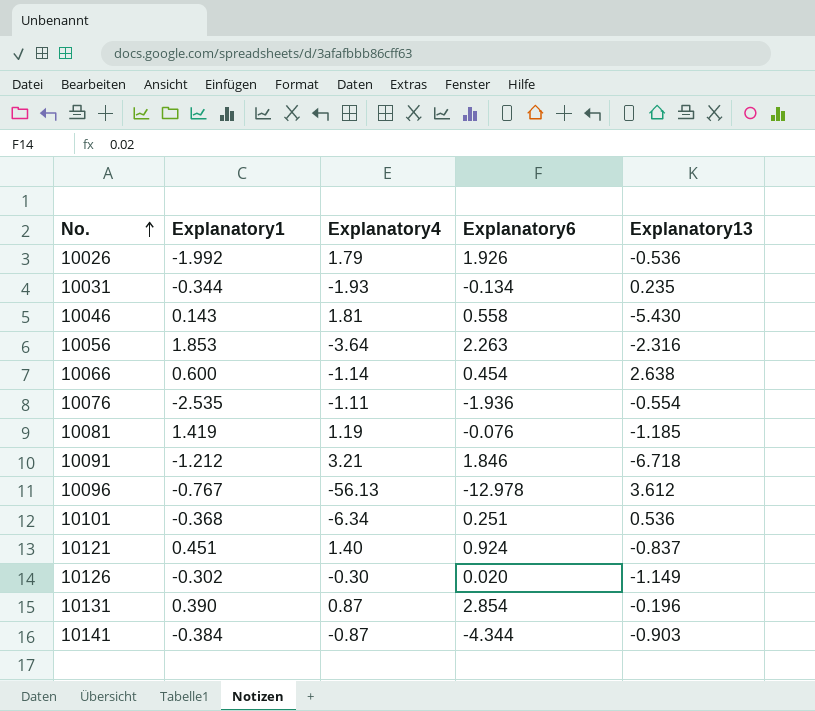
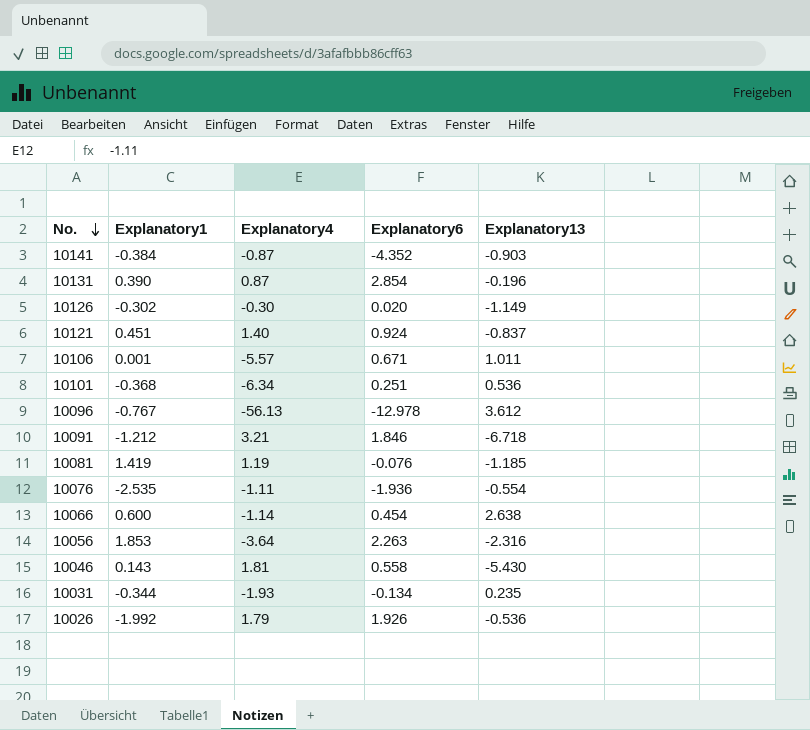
row order: No. ascending -> No. descending
10141 | Explanatory6: -4.344 -> -4.352
row 10106: none -> 0.001 | -5.57 | 0.671 | 1.011

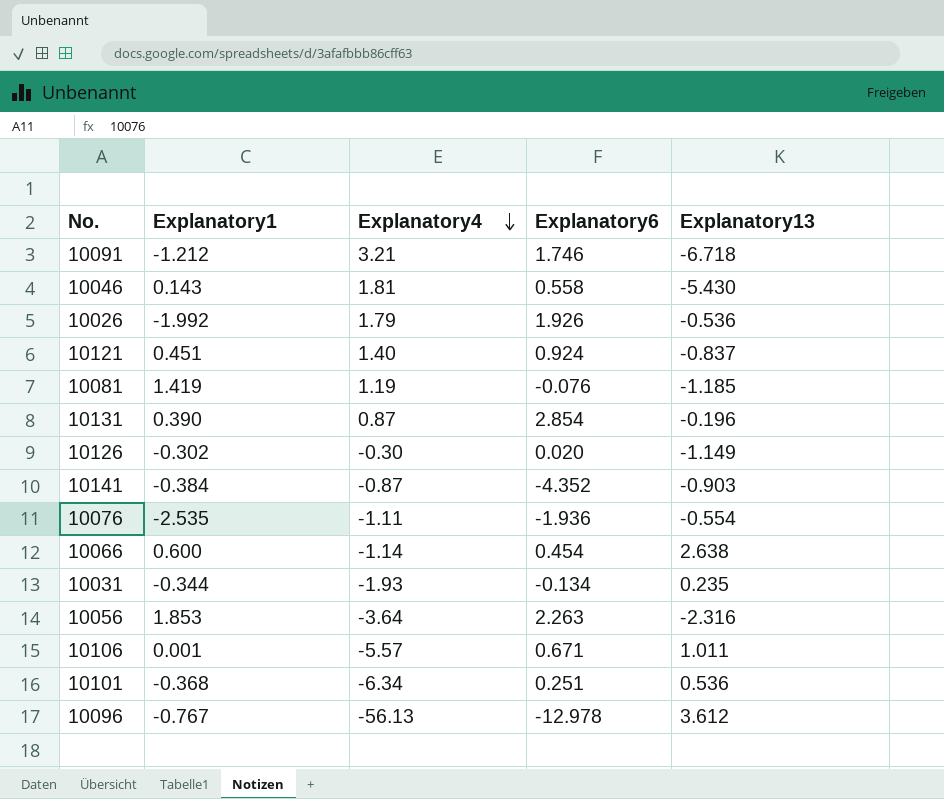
row order: No. descending -> Explanatory4 descending
10091 | Explanatory6: 1.846 -> 1.746

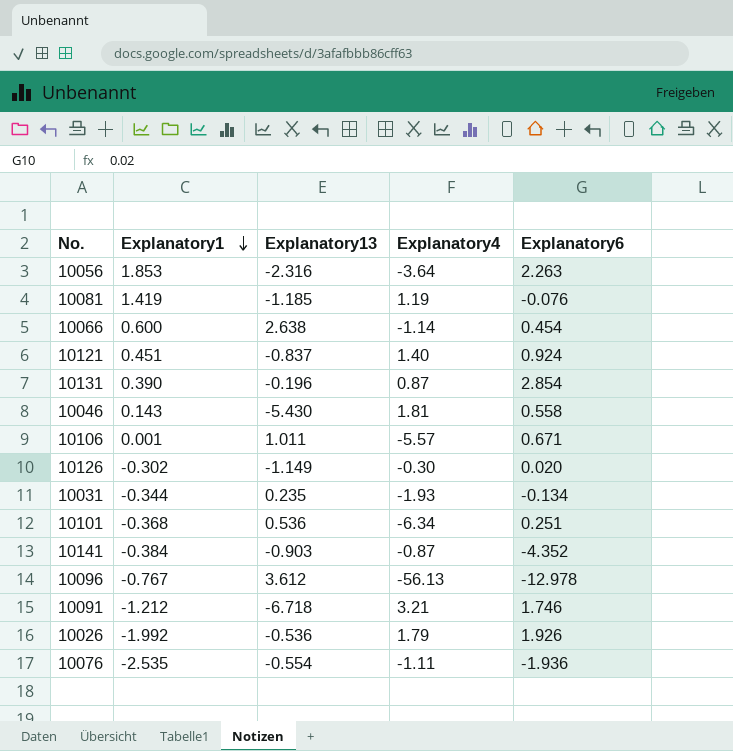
row order: Explanatory4 descending -> Explanatory1 descending
column Explanatory13 | position: 5 -> 3

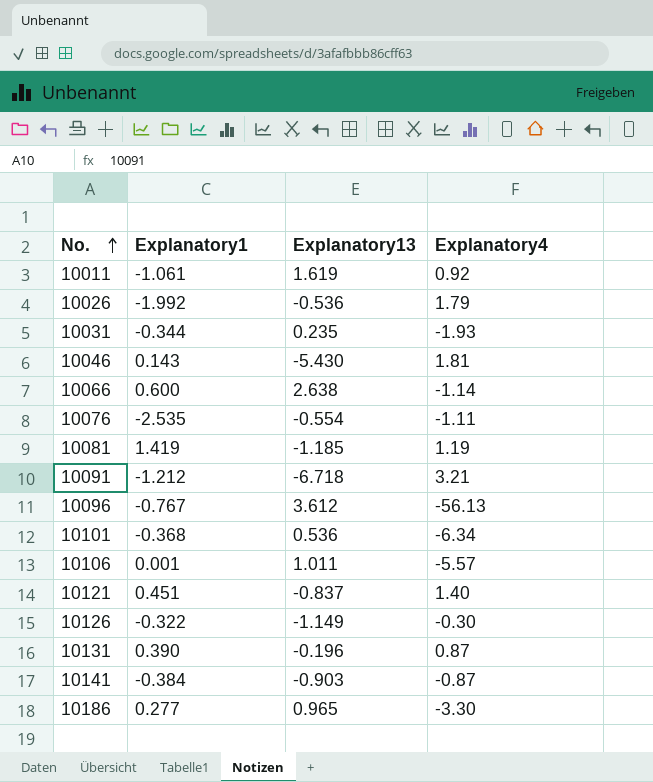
row order: Explanatory1 descending -> No. ascending
column Explanatory6 | position: 5 -> none
row 10056: 1.853 | -2.316 | -3.64 | 2.263 -> none
row 10011: none -> -1.061 | 1.619 | 0.92
10126 | Explanatory1: -0.302 -> -0.322
row 10186: none -> 0.277 | 0.965 | -3.30

